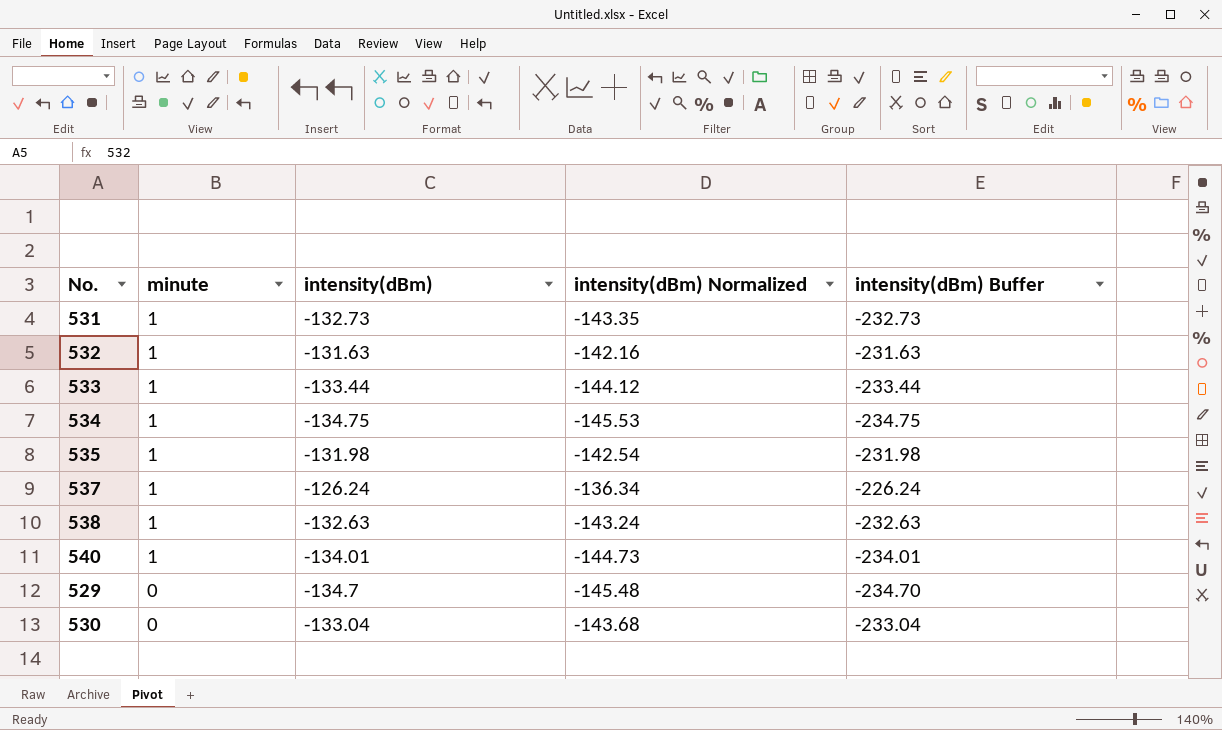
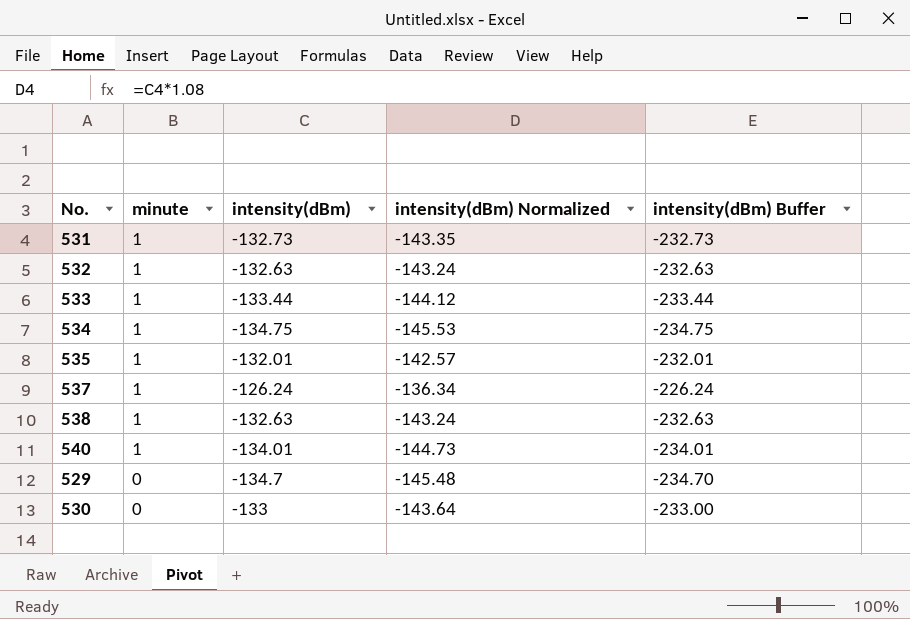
532 | intensity(dBm): -131.63 -> -132.63
532 | intensity(dBm) Normalized: -142.16 -> -143.24
532 | intensity(dBm) Buffer: -231.63 -> -232.63
535 | intensity(dBm): -131.98 -> -132.01
535 | intensity(dBm) Normalized: -142.54 -> -142.57
535 | intensity(dBm) Buffer: -231.98 -> -232.01
530 | intensity(dBm): -133.04 -> -133
530 | intensity(dBm) Normalized: -143.68 -> -143.64
530 | intensity(dBm) Buffer: -233.04 -> -233.00

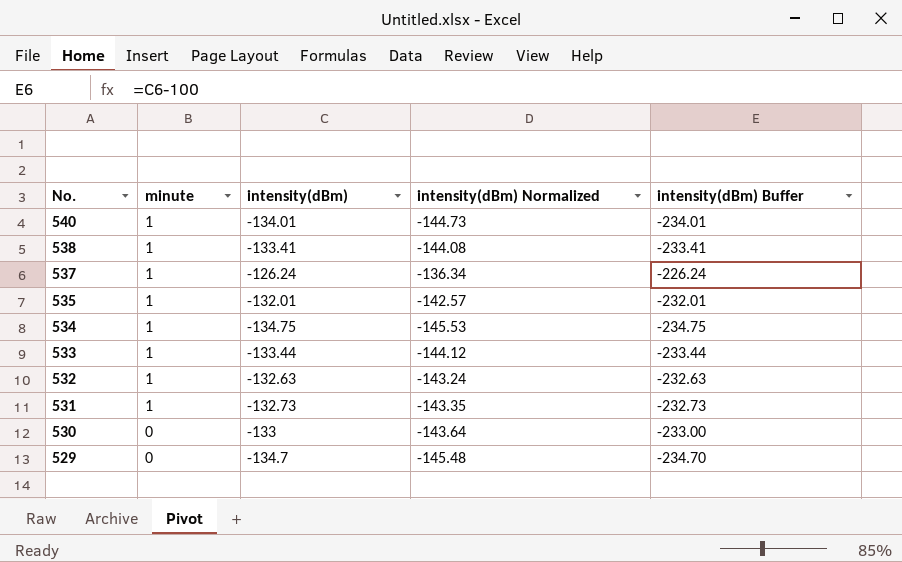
row order: minute descending -> No. descending
538 | intensity(dBm): -132.63 -> -133.41
538 | intensity(dBm) Normalized: -143.24 -> -144.08
538 | intensity(dBm) Buffer: -232.63 -> -233.41

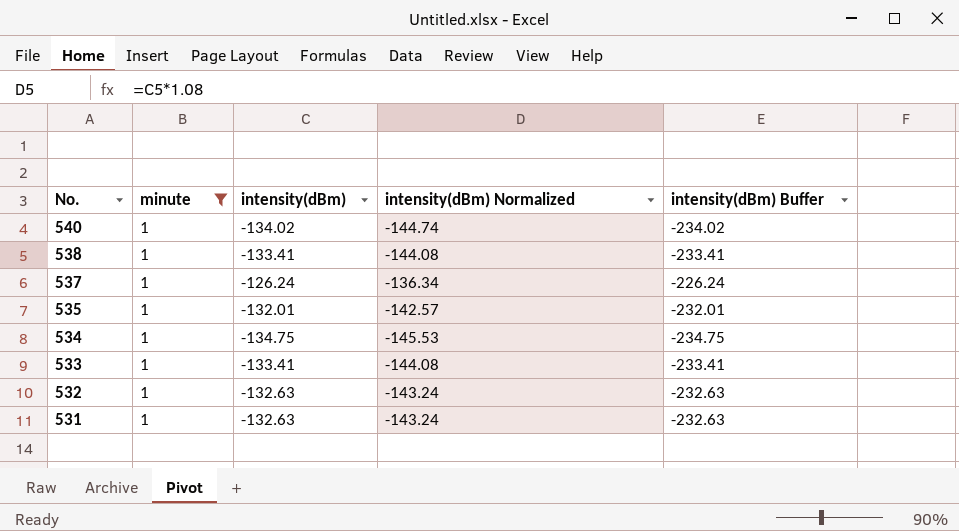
filter: none -> minute = 1
540 | intensity(dBm): -134.01 -> -134.02
540 | intensity(dBm) Normalized: -144.73 -> -144.74
540 | intensity(dBm) Buffer: -234.01 -> -234.02
533 | intensity(dBm): -133.44 -> -133.41
533 | intensity(dBm) Normalized: -144.12 -> -144.08
533 | intensity(dBm) Buffer: -233.44 -> -233.41
531 | intensity(dBm): -132.73 -> -132.63
531 | intensity(dBm) Normalized: -143.35 -> -143.24
531 | intensity(dBm) Buffer: -232.73 -> -232.63

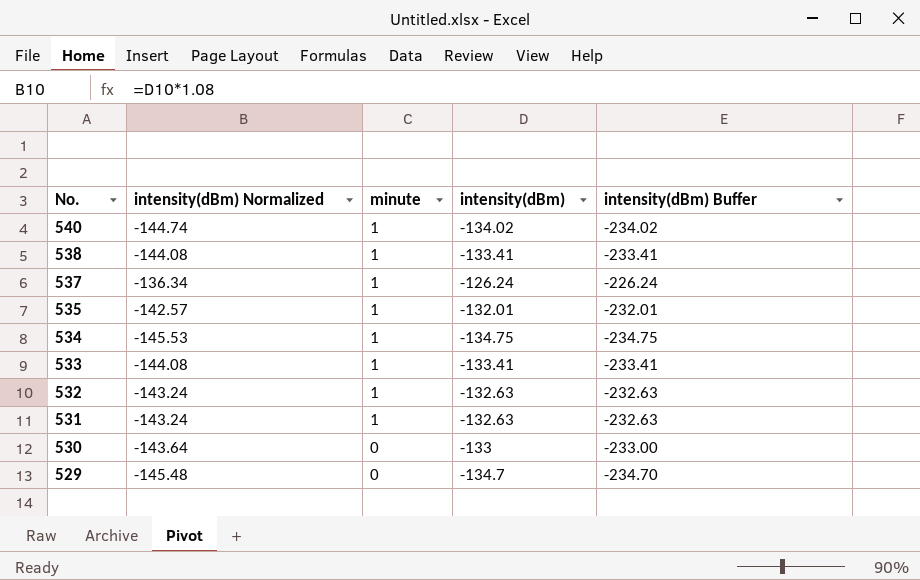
filter: minute = 1 -> none
column intensity(dBm) Normalized | position: 4 -> 2

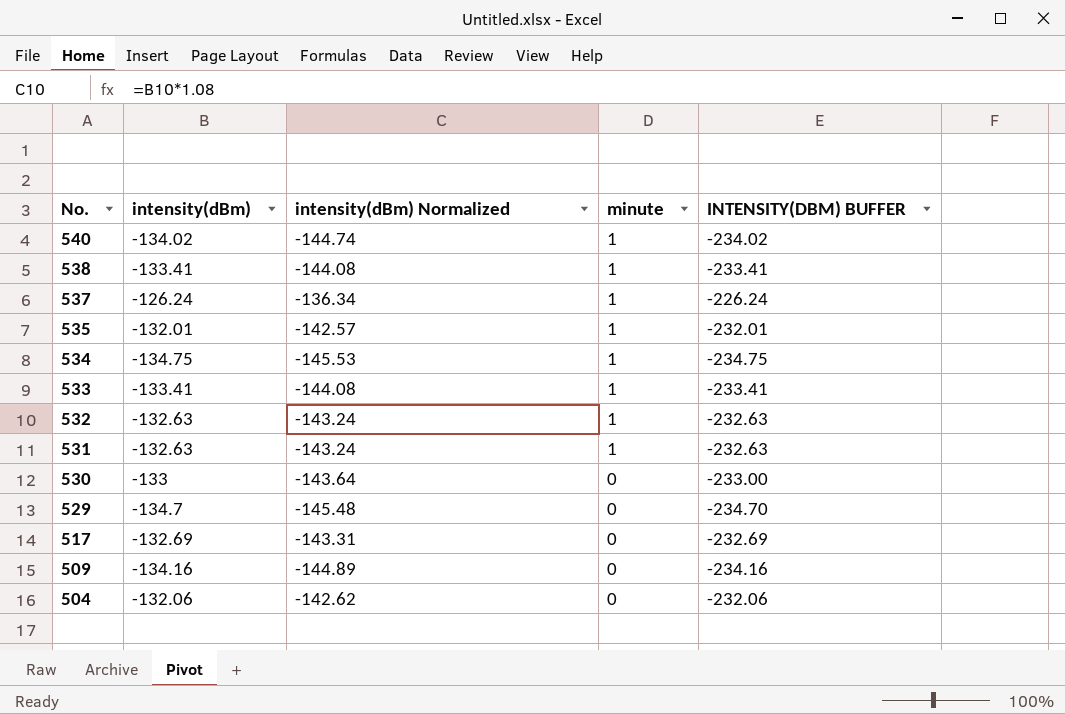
column intensity(dBm) | position: 4 -> 2
column name: intensity(dBm) Buffer -> INTENSITY(DBM) BUFFER
row 517: none -> -132.69 | -143.31 | 0 | -232.69
row 509: none -> -134.16 | -144.89 | 0 | -234.16
row 504: none -> -132.06 | -142.62 | 0 | -232.06

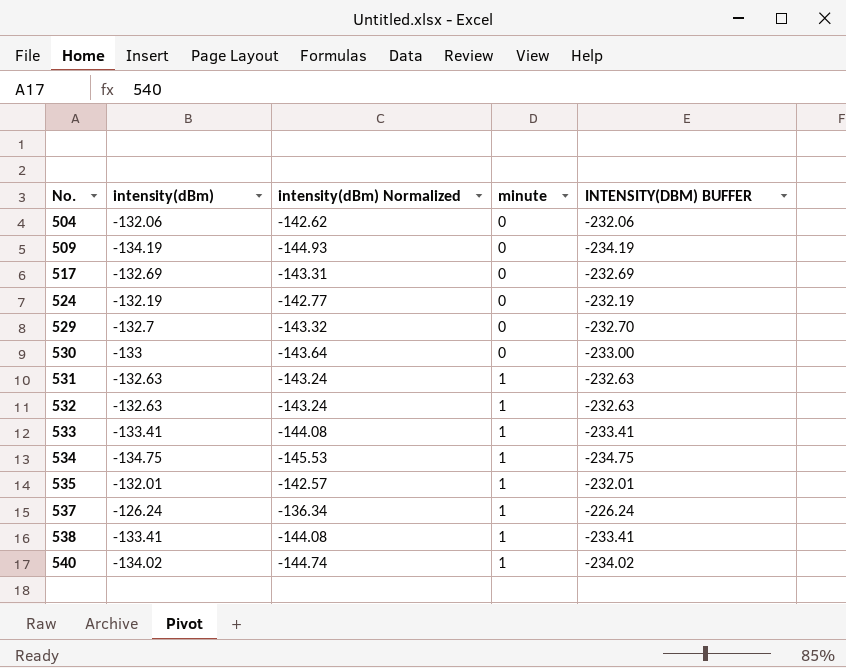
row order: No. descending -> No. ascending
509 | intensity(dBm): -134.16 -> -134.19
509 | intensity(dBm) Normalized: -144.89 -> -144.93
509 | INTENSITY(DBM) BUFFER: -234.16 -> -234.19
row 524: none -> -132.19 | -142.77 | 0 | -232.19
529 | intensity(dBm): -134.7 -> -132.7
529 | intensity(dBm) Normalized: -145.48 -> -143.32
529 | INTENSITY(DBM) BUFFER: -234.70 -> -232.70

